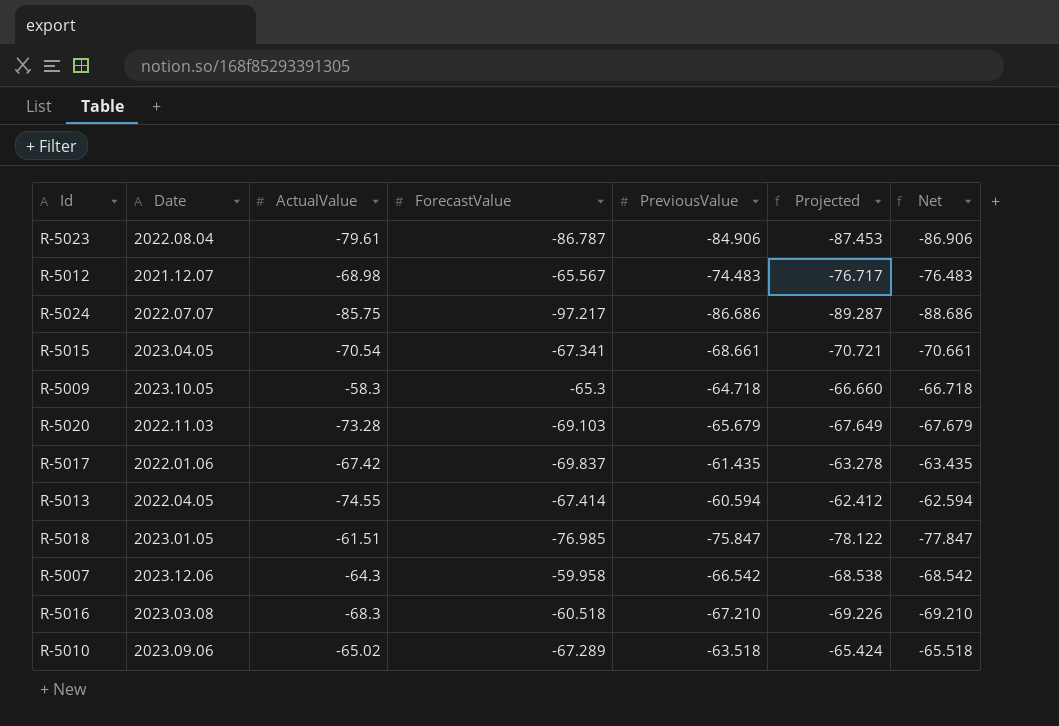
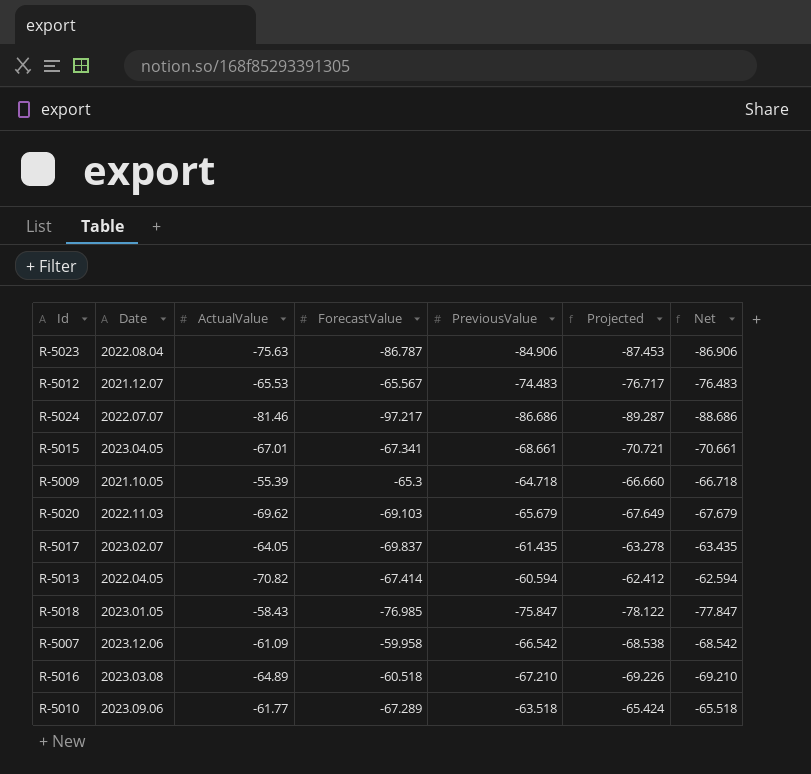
R-5023 | ActualValue: -79.61 -> -75.63
R-5012 | ActualValue: -68.98 -> -65.53
R-5024 | ActualValue: -85.75 -> -81.46
R-5015 | ActualValue: -70.54 -> -67.01
R-5009 | Date: 2023.10.05 -> 2021.10.05
R-5009 | ActualValue: -58.3 -> -55.39
R-5020 | ActualValue: -73.28 -> -69.62
R-5017 | Date: 2022.01.06 -> 2023.02.07
R-5017 | ActualValue: -67.42 -> -64.05
R-5013 | ActualValue: -74.55 -> -70.82
R-5018 | ActualValue: -61.51 -> -58.43
R-5007 | ActualValue: -64.3 -> -61.09
R-5016 | ActualValue: -68.3 -> -64.89
R-5010 | ActualValue: -65.02 -> -61.77

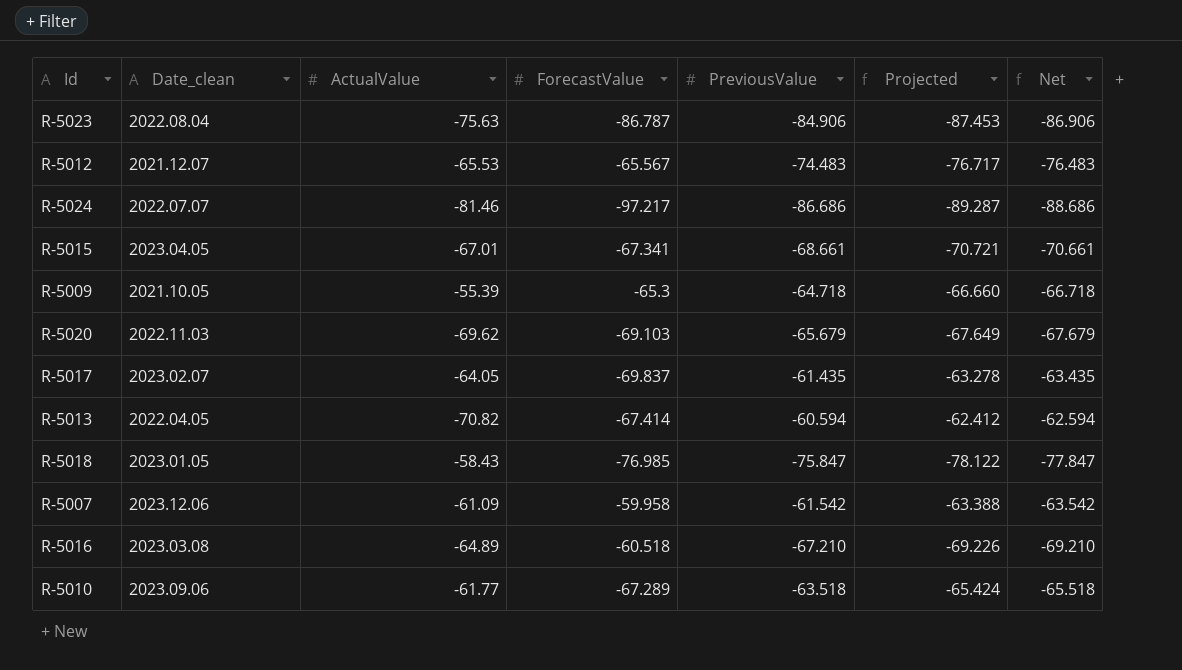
column name: Date -> Date_clean
R-5007 | PreviousValue: -66.542 -> -61.542
R-5007 | Projected: -68.538 -> -63.388
R-5007 | Net: -68.542 -> -63.542

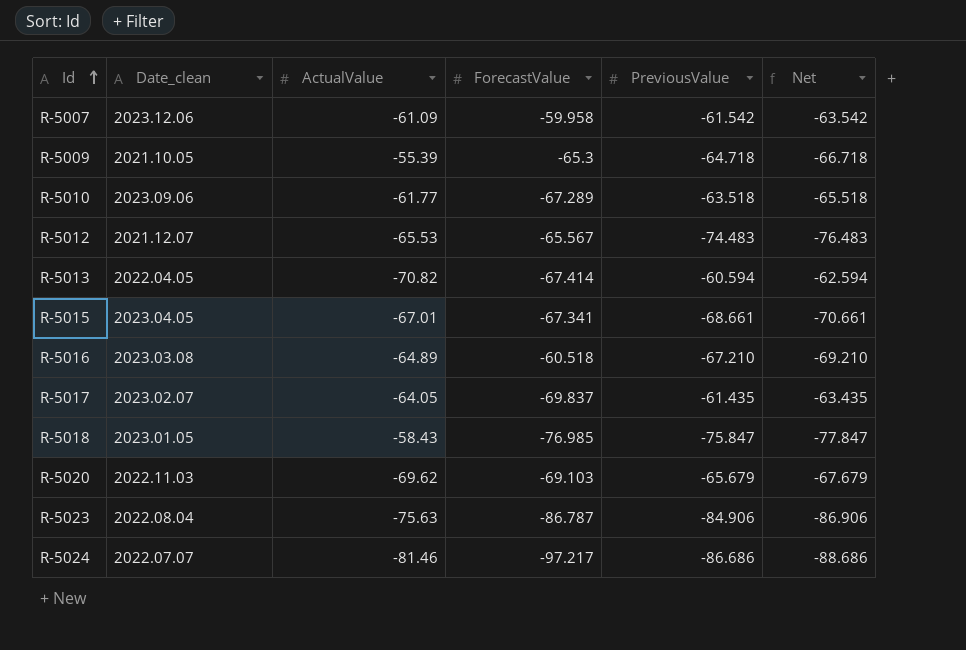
row order: none -> Id ascending
column Projected | formula: [PreviousValue] * 1.03 -> none

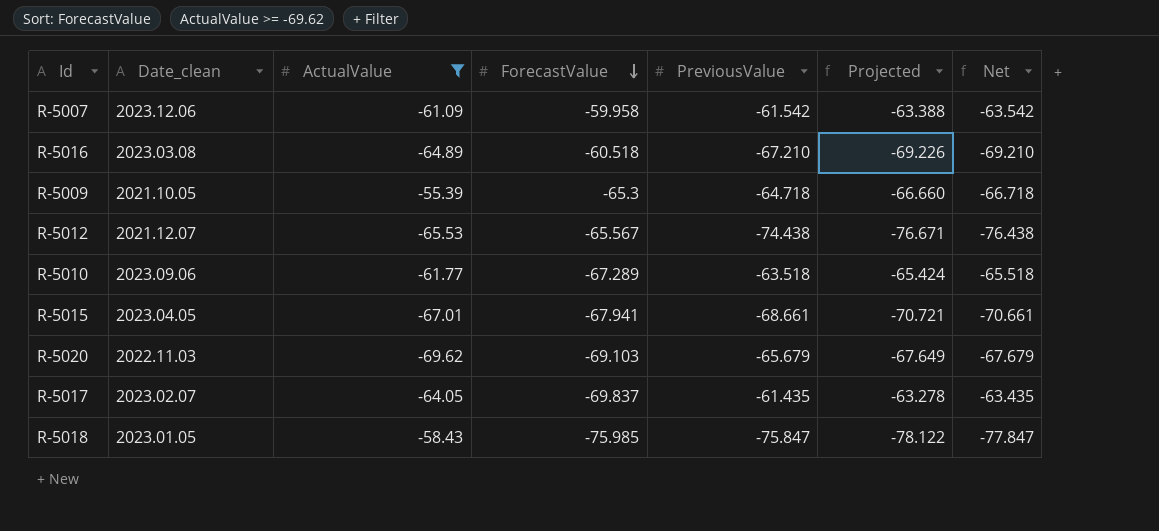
filter: none -> ActualValue >= -69.62
row order: Id ascending -> ForecastValue descending
column Projected | formula: none -> [PreviousValue] * 1.03
R-5012 | PreviousValue: -74.483 -> -74.438
R-5012 | Net: -76.483 -> -76.438
R-5015 | ForecastValue: -67.341 -> -67.941
R-5018 | ForecastValue: -76.985 -> -75.985

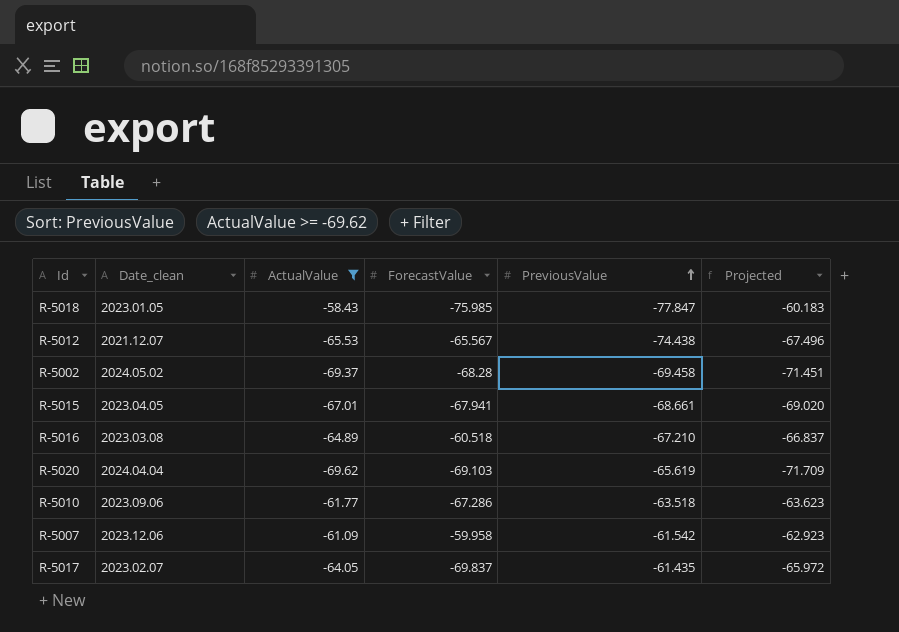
row order: ForecastValue descending -> PreviousValue ascending
column Net | formula: [PreviousValue] - 2 -> none
column Projected | formula: [PreviousValue] * 1.03 -> [ActualValue] * 1.03
row R-5009: 2021.10.05 | -55.39 | -65.3 | -64.718 | -66.660 | -66.718 -> none
R-5018 | PreviousValue: -75.847 -> -77.847
row R-5002: none -> 2024.05.02 | -69.37 | -68.28 | -69.458 | -71.451
R-5020 | Date_clean: 2022.11.03 -> 2024.04.04
R-5020 | PreviousValue: -65.679 -> -65.619
R-5010 | ForecastValue: -67.289 -> -67.286

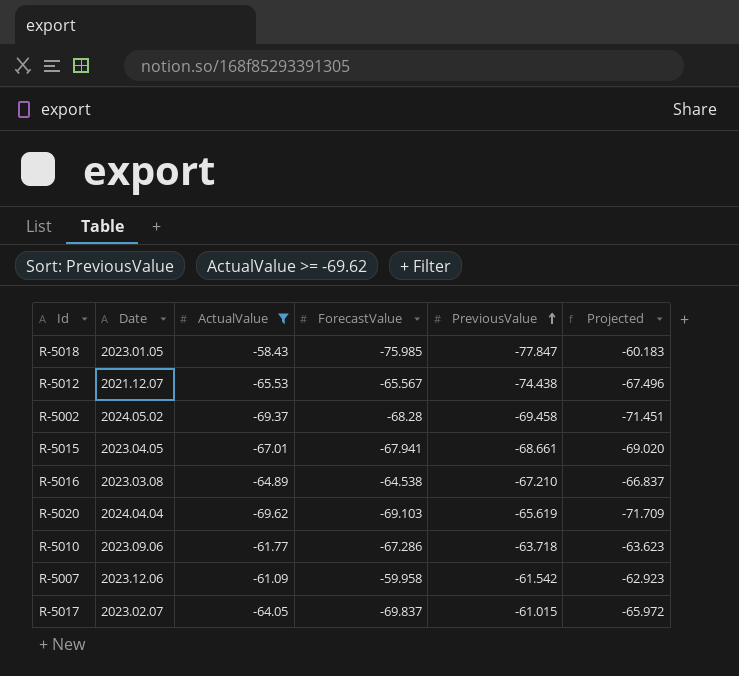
column name: Date_clean -> Date
R-5016 | ForecastValue: -60.518 -> -64.538
R-5010 | PreviousValue: -63.518 -> -63.718
R-5017 | PreviousValue: -61.435 -> -61.015

